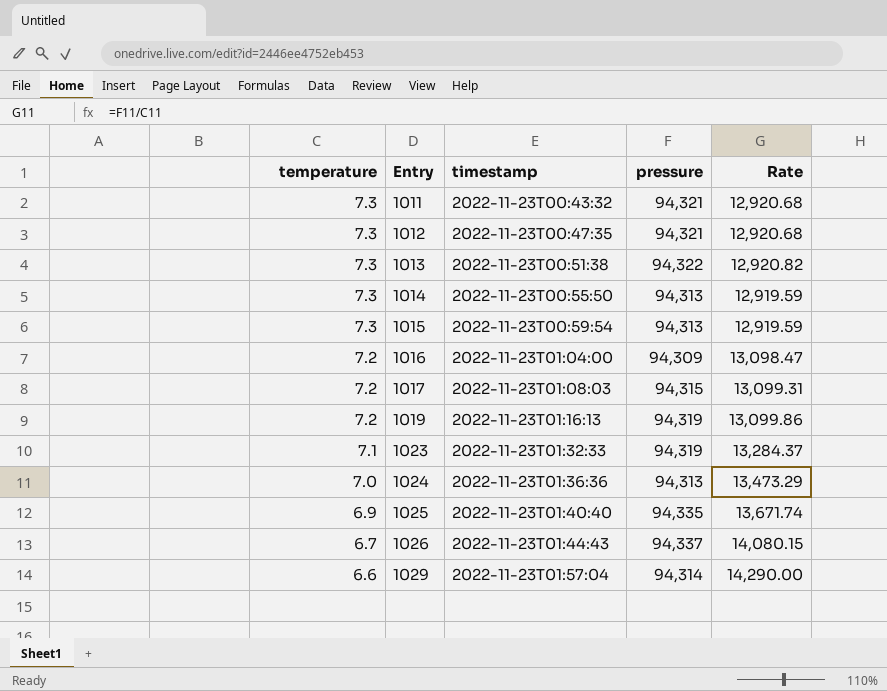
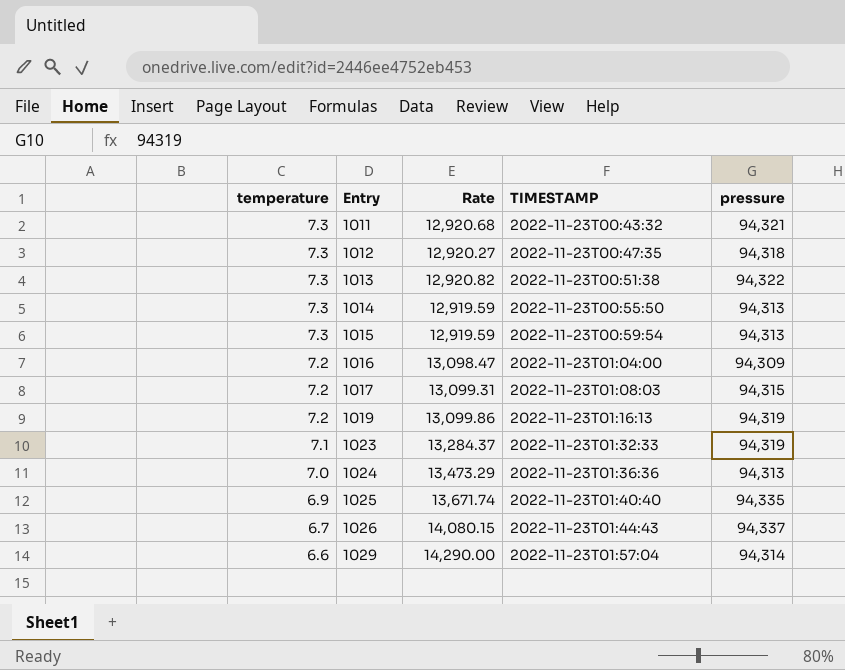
column Rate | position: 5 -> 3
column name: timestamp -> TIMESTAMP
1012 | Rate: 12,920.68 -> 12,920.27
1012 | pressure: 94,321 -> 94,318

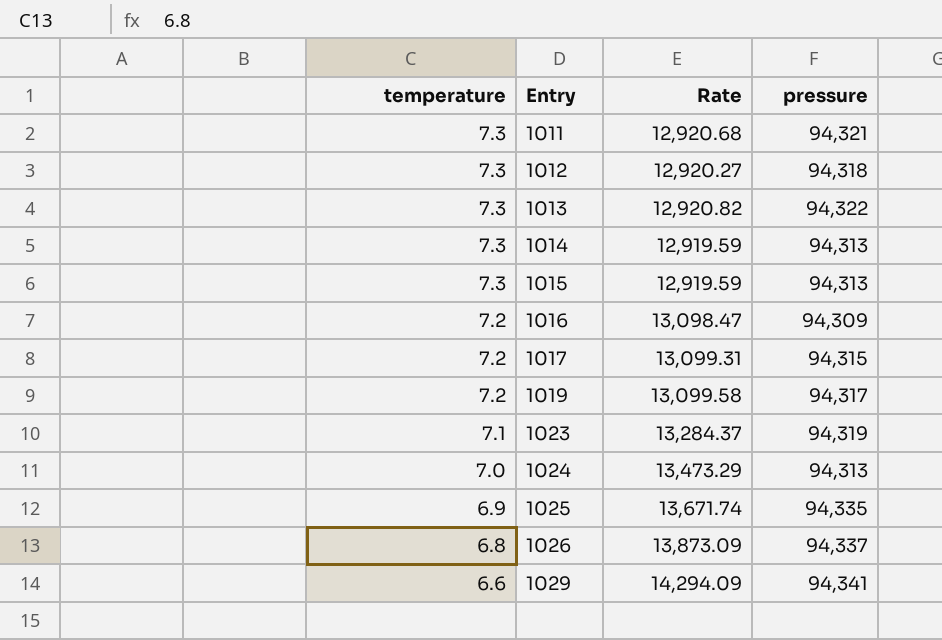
column TIMESTAMP | position: 4 -> none
1019 | Rate: 13,099.86 -> 13,099.58
1019 | pressure: 94,319 -> 94,317
1026 | temperature: 6.7 -> 6.8
1026 | Rate: 14,080.15 -> 13,873.09
1029 | Rate: 14,290.00 -> 14,294.09
1029 | pressure: 94,314 -> 94,341

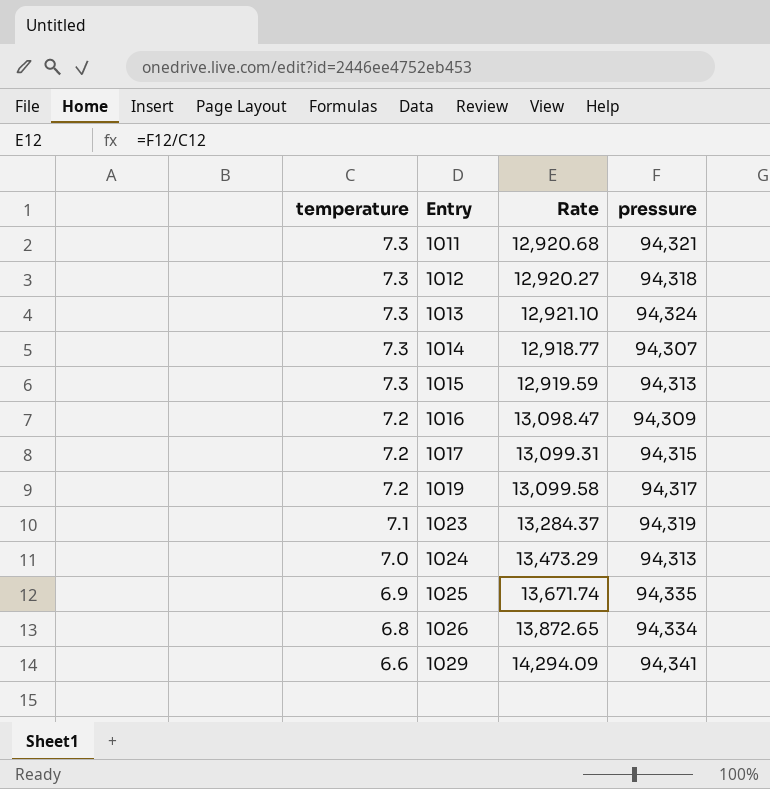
1013 | Rate: 12,920.82 -> 12,921.10
1013 | pressure: 94,322 -> 94,324
1014 | Rate: 12,919.59 -> 12,918.77
1014 | pressure: 94,313 -> 94,307
1026 | Rate: 13,873.09 -> 13,872.65
1026 | pressure: 94,337 -> 94,334

